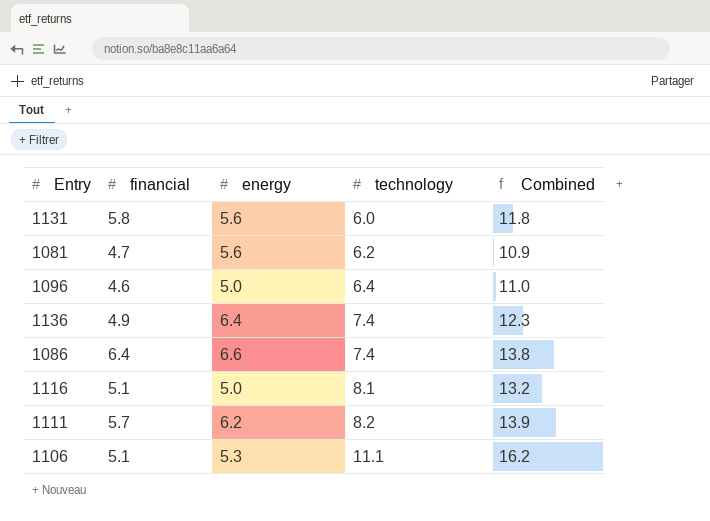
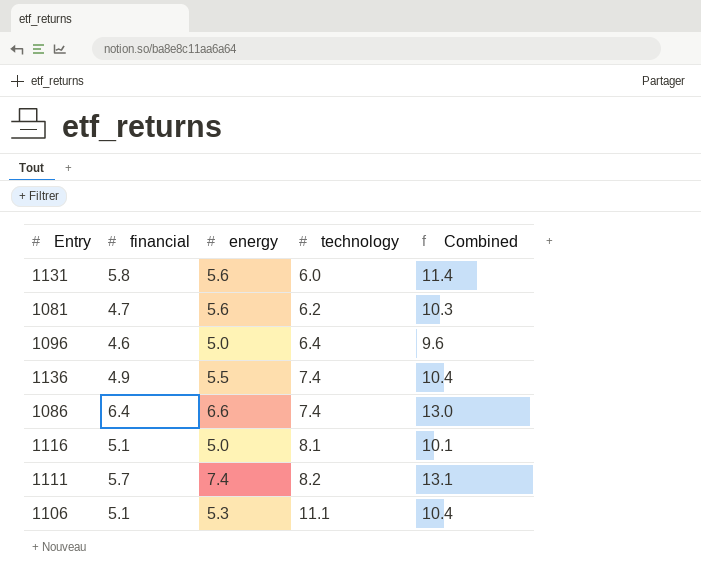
column Combined | formula: [financial] + [technology] -> [financial] + [energy]
1136 | energy: 6.4 -> 5.5
1111 | energy: 6.2 -> 7.4

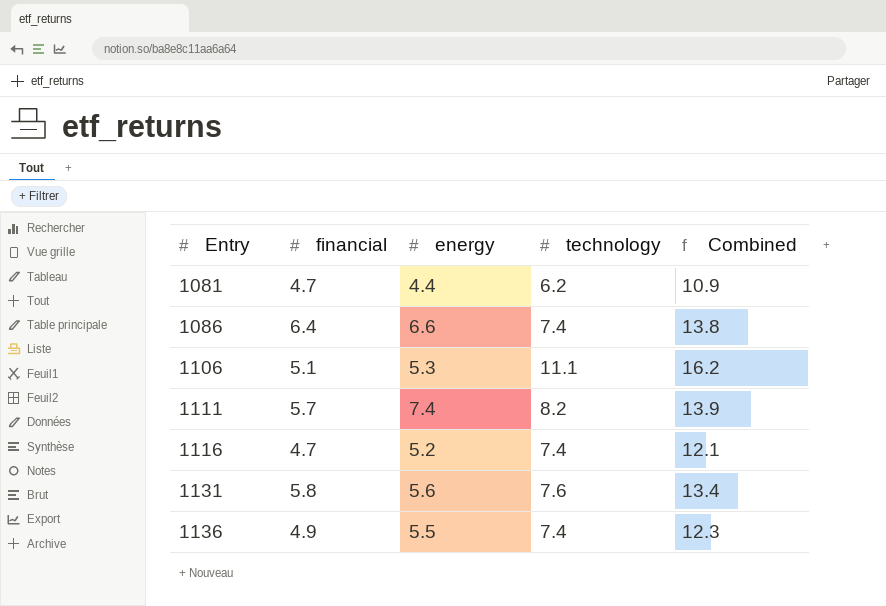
row order: technology ascending -> Entry ascending
column Combined | formula: [financial] + [energy] -> [financial] + [technology]
row 1096: 4.6 | 5.0 | 6.4 | 9.6 -> none
1081 | energy: 5.6 -> 4.4
1116 | financial: 5.1 -> 4.7
1116 | energy: 5.0 -> 5.2
1116 | technology: 8.1 -> 7.4
1131 | technology: 6.0 -> 7.6

